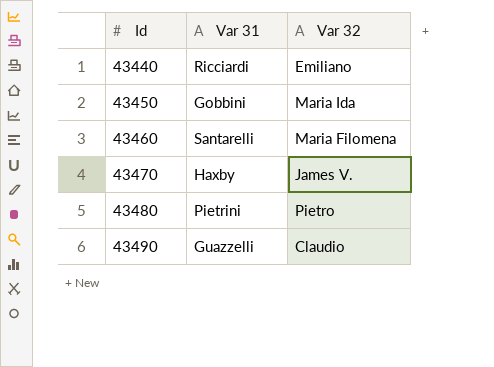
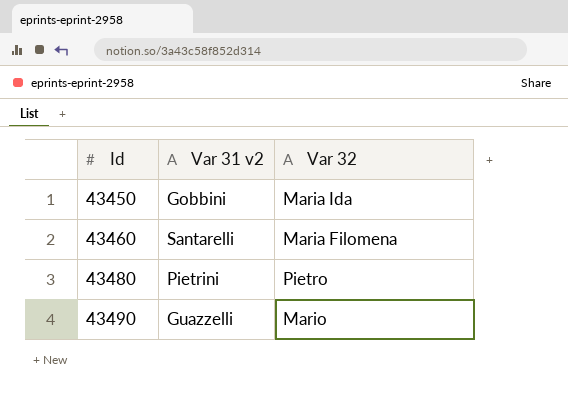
column name: Var 31 -> Var 31 v2
row 43440: Ricciardi | Emiliano -> none
row 43470: Haxby | James V. -> none
43490 | Var 32: Claudio -> Mario

